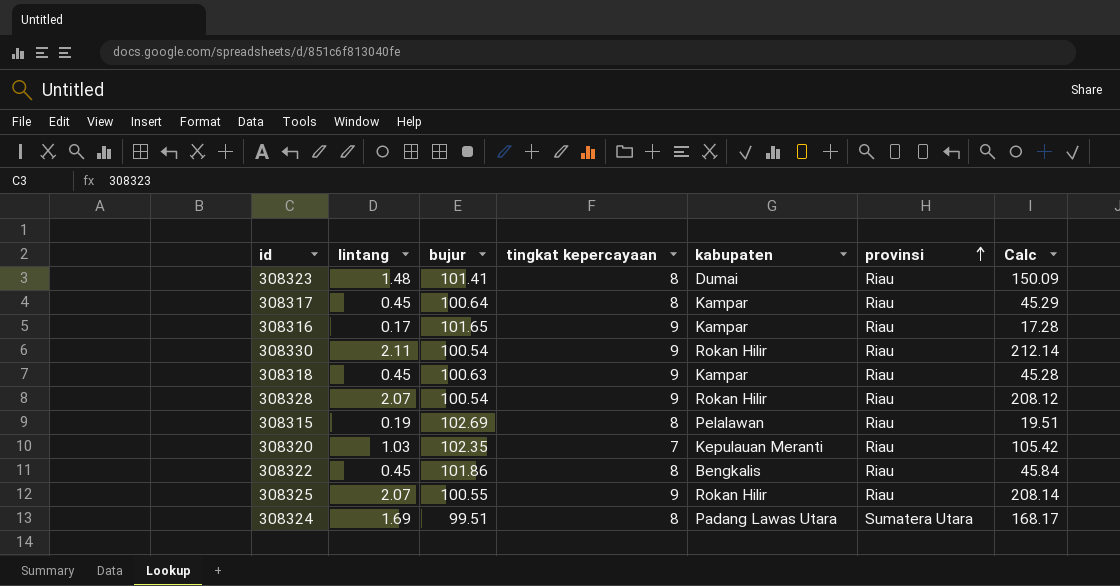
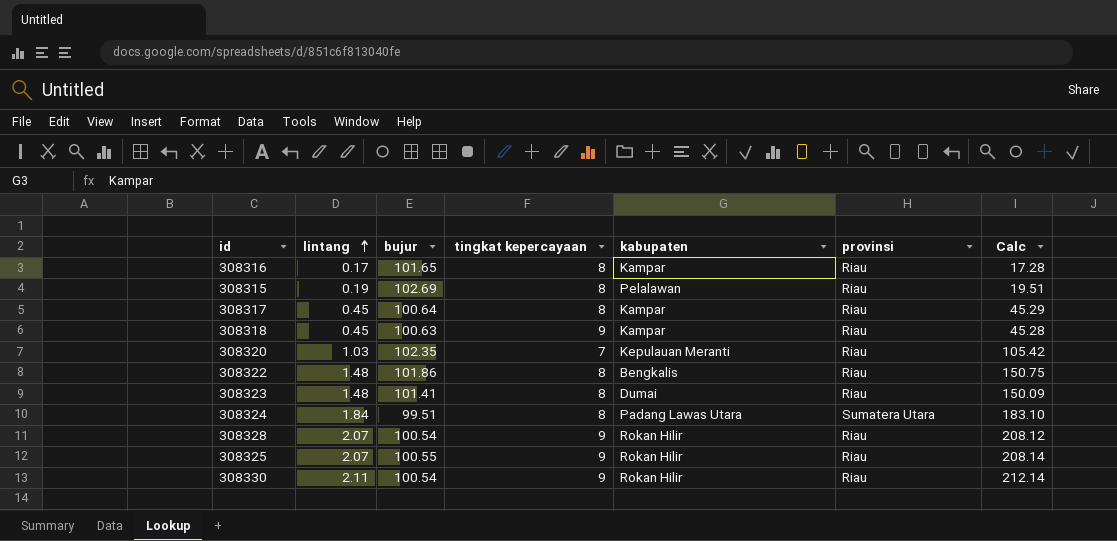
row order: provinsi ascending -> lintang ascending
308316 | tingkat kepercayaan: 9 -> 8
308322 | lintang: 0.45 -> 1.48
308322 | Calc: 45.84 -> 150.75
308324 | lintang: 1.69 -> 1.84
308324 | Calc: 168.17 -> 183.10

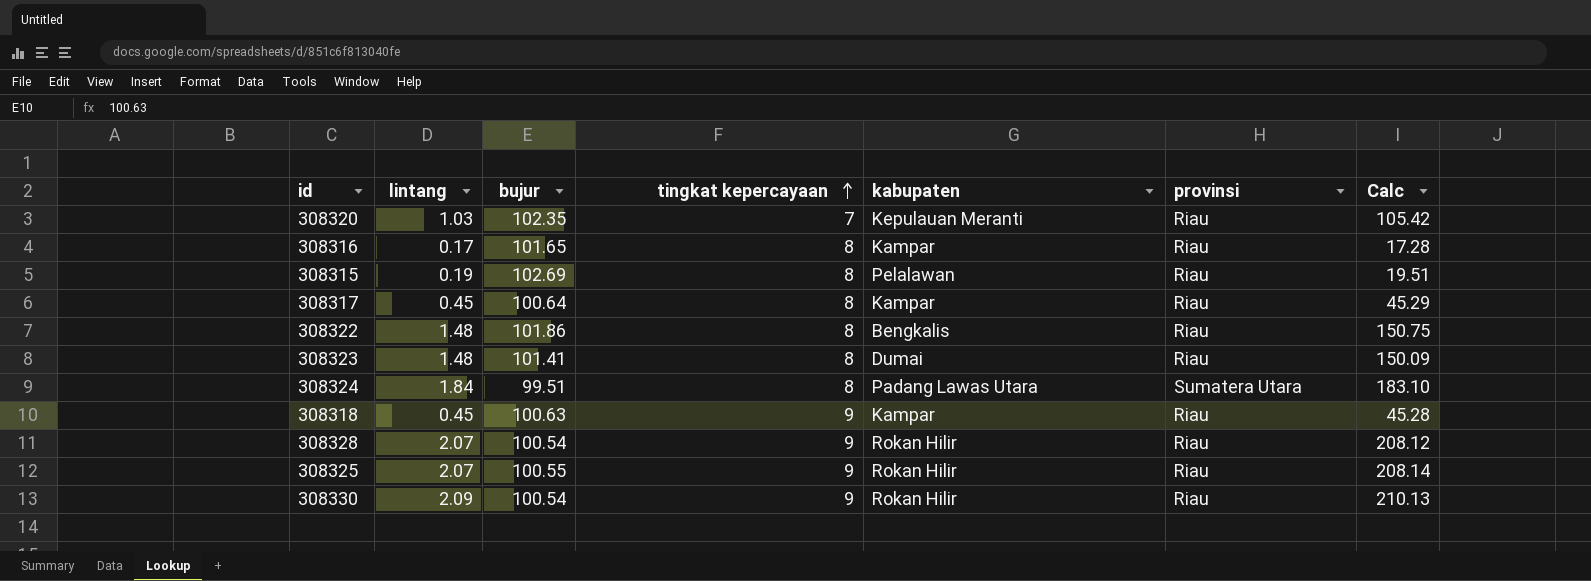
row order: lintang ascending -> tingkat kepercayaan ascending
308330 | lintang: 2.11 -> 2.09
308330 | Calc: 212.14 -> 210.13

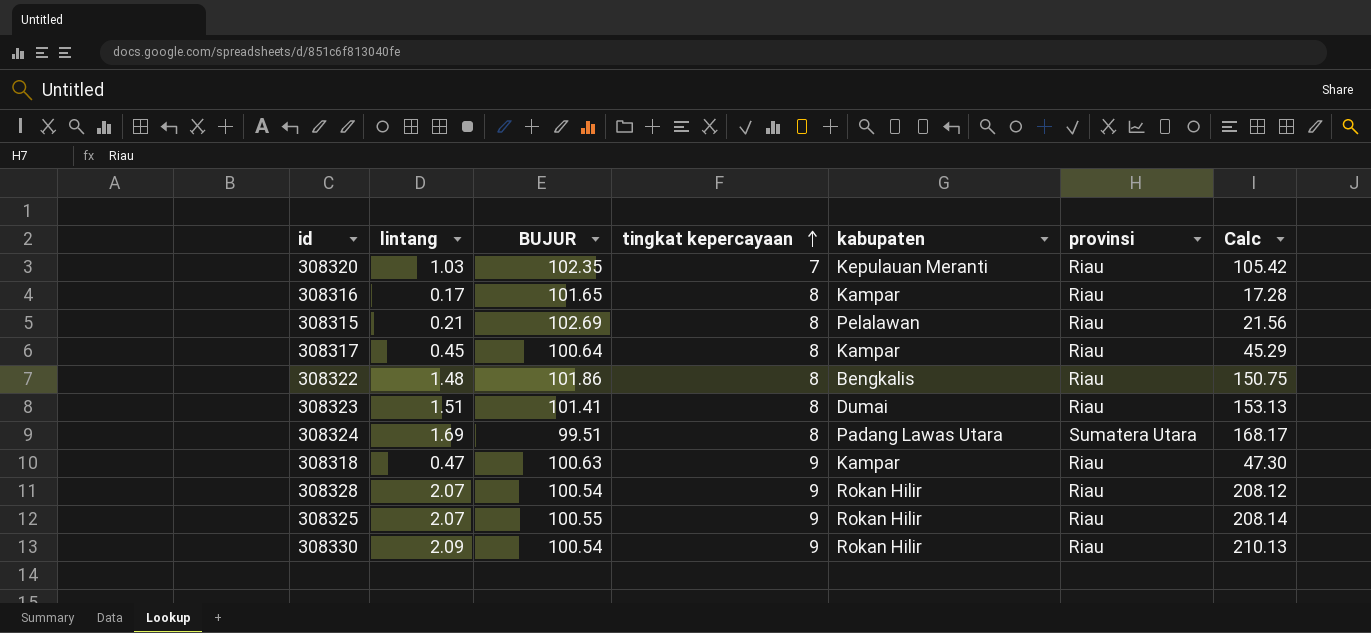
column name: bujur -> BUJUR
308315 | lintang: 0.19 -> 0.21
308315 | Calc: 19.51 -> 21.56
308323 | lintang: 1.48 -> 1.51
308323 | Calc: 150.09 -> 153.13
308324 | lintang: 1.84 -> 1.69
308324 | Calc: 183.10 -> 168.17
308318 | lintang: 0.45 -> 0.47
308318 | Calc: 45.28 -> 47.30

